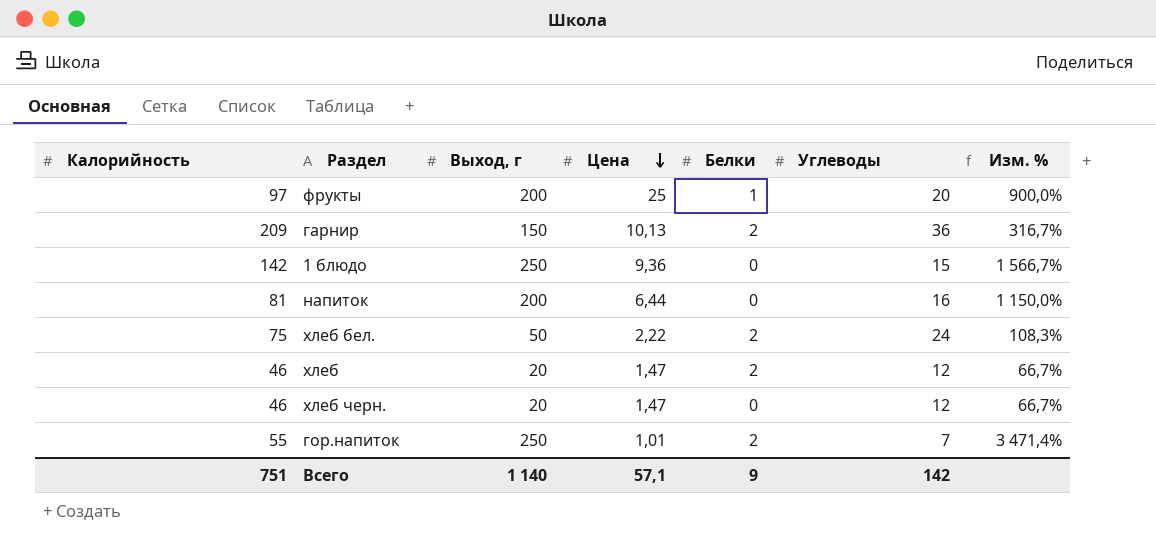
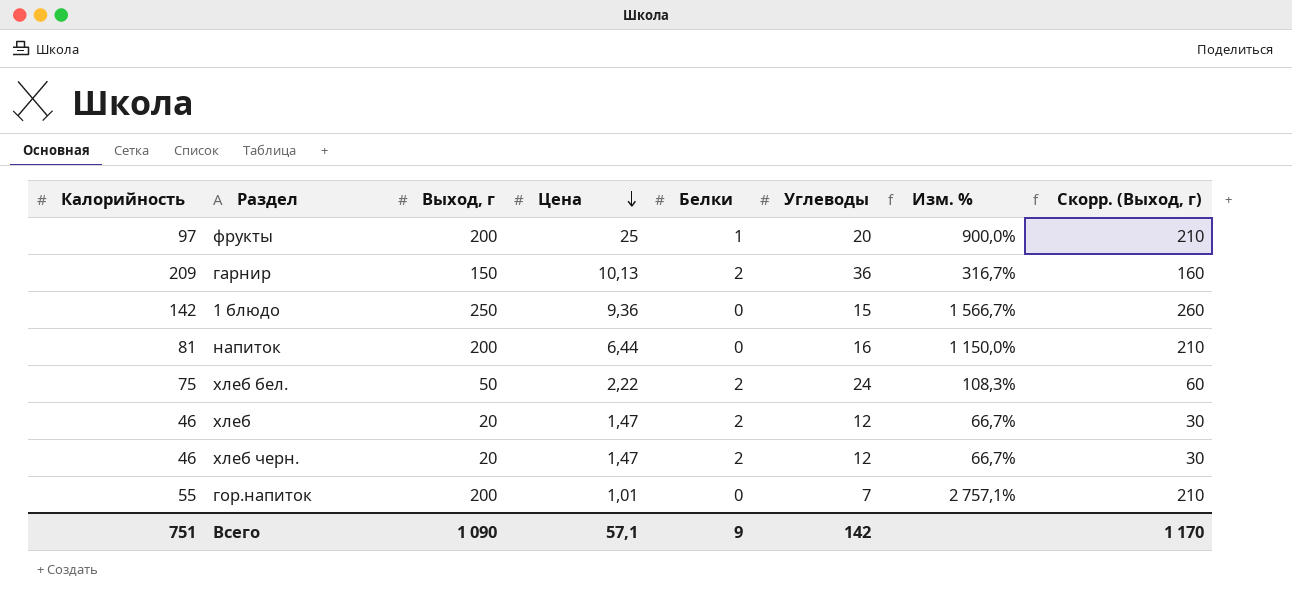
column Скорр. (Выход, г) | formula: none -> [Выход, г] + 10
хлеб черн. | Белки: 0 -> 2
гор.напиток | Выход, г: 250 -> 200
гор.напиток | Белки: 2 -> 0
гор.напиток | Изм. %: 3 471,4% -> 2 757,1%
Всего | Выход, г: 1 140 -> 1 090

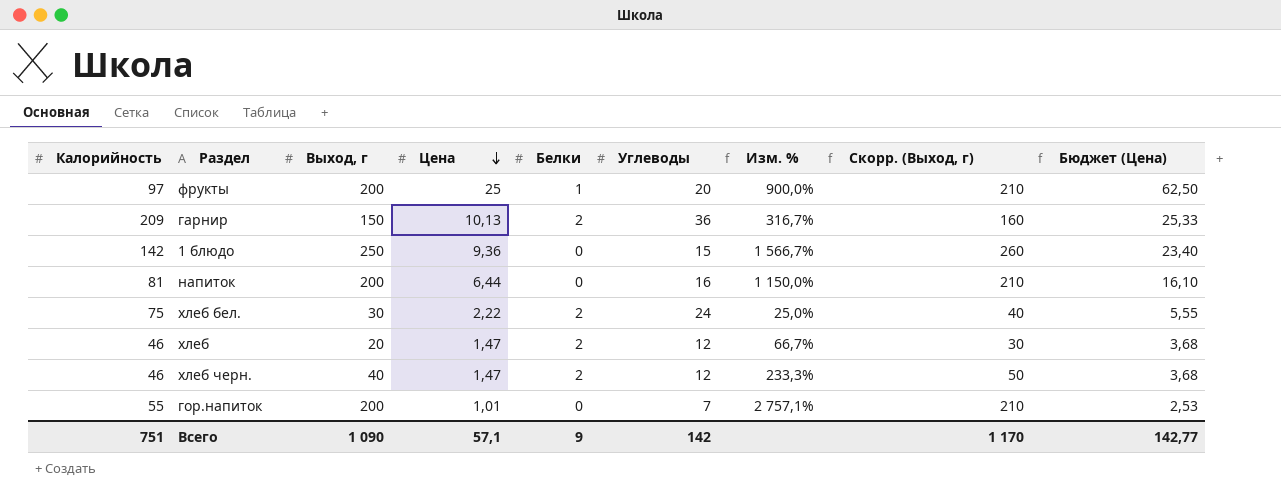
column Бюджет (Цена) | formula: none -> [Цена] * 2,5
хлеб бел. | Выход, г: 50 -> 30
хлеб бел. | Изм. %: 108,3% -> 25,0%
хлеб бел. | Скорр. (Выход, г): 60 -> 40
хлеб черн. | Выход, г: 20 -> 40
хлеб черн. | Изм. %: 66,7% -> 233,3%
хлеб черн. | Скорр. (Выход, г): 30 -> 50

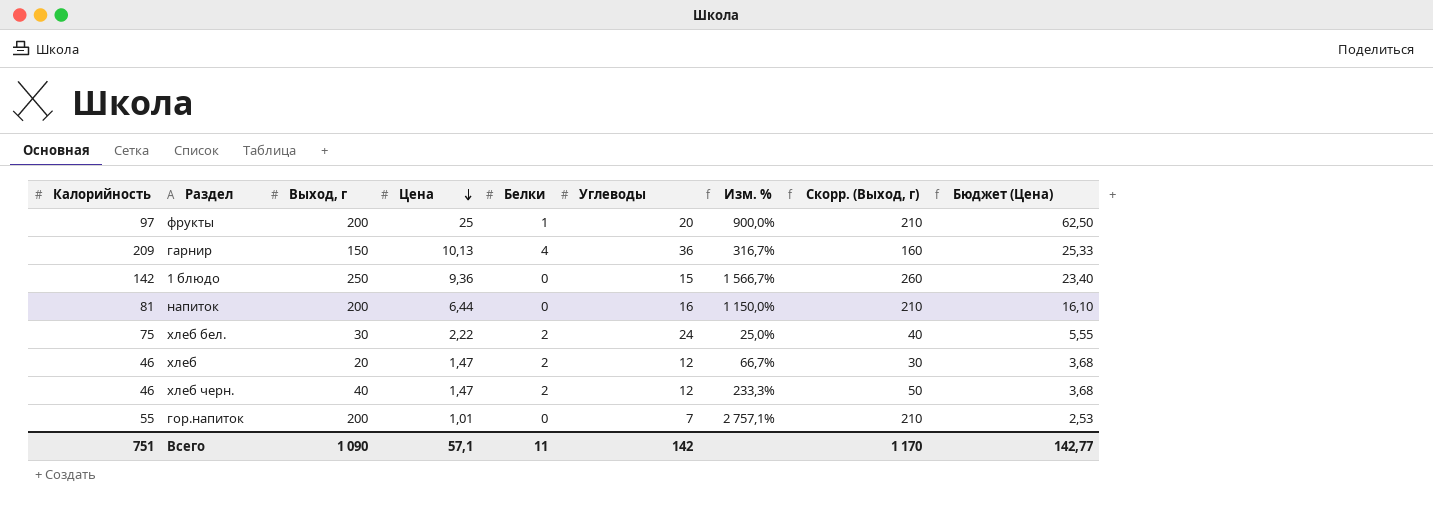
гарнир | Белки: 2 -> 4
Всего | Белки: 9 -> 11

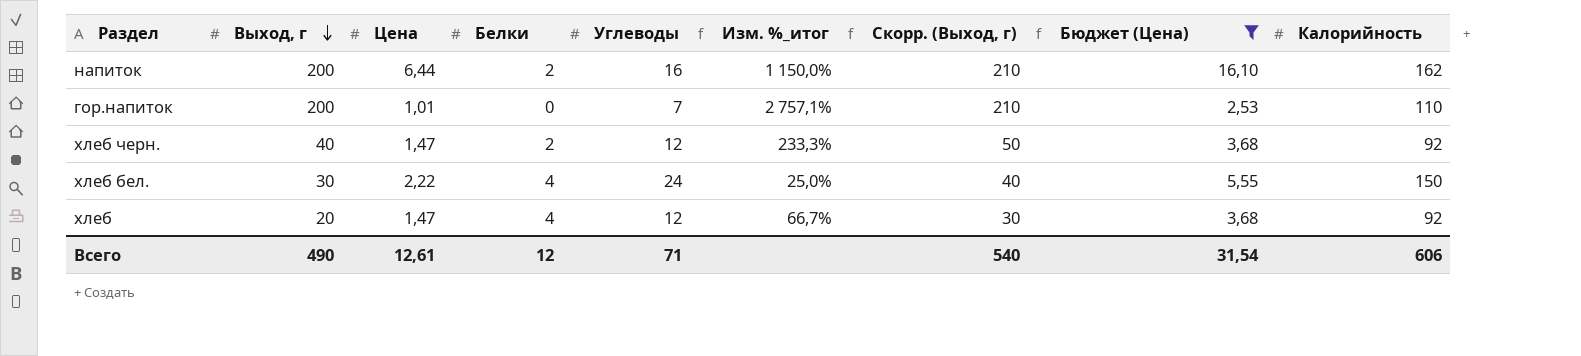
filter: none -> Бюджет (Цена) <= 16,10
row order: Цена descending -> Выход, г descending
column name: Изм. % -> Изм. %_итог
column Калорийность | position: 1 -> 9
напиток | Белки: 0 -> 2
напиток | Калорийность: 81 -> 162
гор.напиток | Калорийность: 55 -> 110
хлеб черн. | Калорийность: 46 -> 92
хлеб бел. | Белки: 2 -> 4
хлеб бел. | Калорийность: 75 -> 150
хлеб | Белки: 2 -> 4
хлеб | Калорийность: 46 -> 92
Всего | Выход, г: 1 090 -> 490
Всего | Цена: 57,1 -> 12,61
Всего | Белки: 11 -> 12
Всего | Углеводы: 142 -> 71
Всего | Скорр. (Выход, г): 1 170 -> 540
Всего | Бюджет (Цена): 142,77 -> 31,54
Всего | Калорийность: 751 -> 606

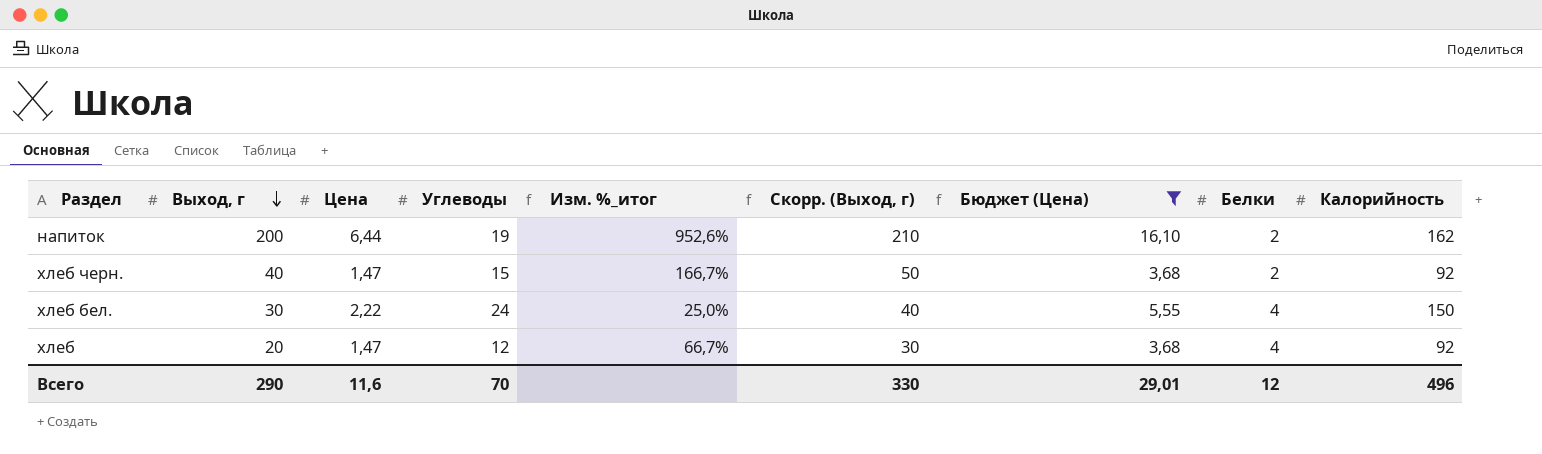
column Белки | position: 4 -> 8
row гор.напиток: 200 | 1,01 | 0 | 7 | 2 757,1% | 210 | 2,53 | 110 -> none
напиток | Углеводы: 16 -> 19
напиток | Изм. %_итог: 1 150,0% -> 952,6%
хлеб черн. | Углеводы: 12 -> 15
хлеб черн. | Изм. %_итог: 233,3% -> 166,7%
Всего | Выход, г: 490 -> 290
Всего | Цена: 12,61 -> 11,6
Всего | Углеводы: 71 -> 70
Всего | Скорр. (Выход, г): 540 -> 330
Всего | Бюджет (Цена): 31,54 -> 29,01
Всего | Калорийность: 606 -> 496

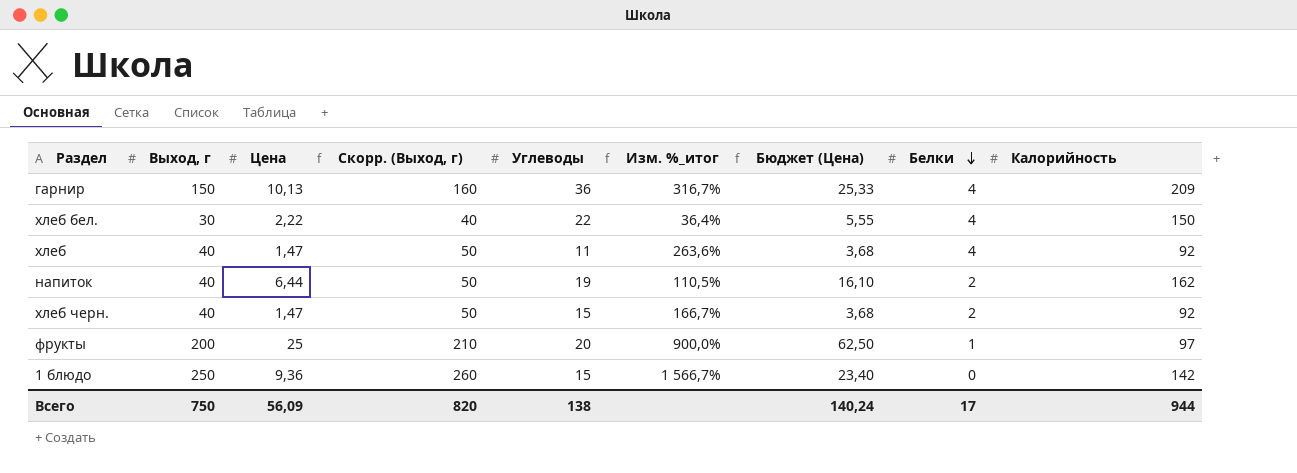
filter: Бюджет (Цена) <= 16,10 -> none
row order: Выход, г descending -> Белки descending
column Скорр. (Выход, г) | position: 6 -> 4
хлеб бел. | Углеводы: 24 -> 22
хлеб бел. | Изм. %_итог: 25,0% -> 36,4%
хлеб | Выход, г: 20 -> 40
хлеб | Скорр. (Выход, г): 30 -> 50
хлеб | Углеводы: 12 -> 11
хлеб | Изм. %_итог: 66,7% -> 263,6%
напиток | Выход, г: 200 -> 40
напиток | Скорр. (Выход, г): 210 -> 50
напиток | Изм. %_итог: 952,6% -> 110,5%
Всего | Выход, г: 290 -> 750
Всего | Цена: 11,6 -> 56,09
Всего | Скорр. (Выход, г): 330 -> 820
Всего | Углеводы: 70 -> 138
Всего | Бюджет (Цена): 29,01 -> 140,24
Всего | Белки: 12 -> 17
Всего | Калорийность: 496 -> 944

